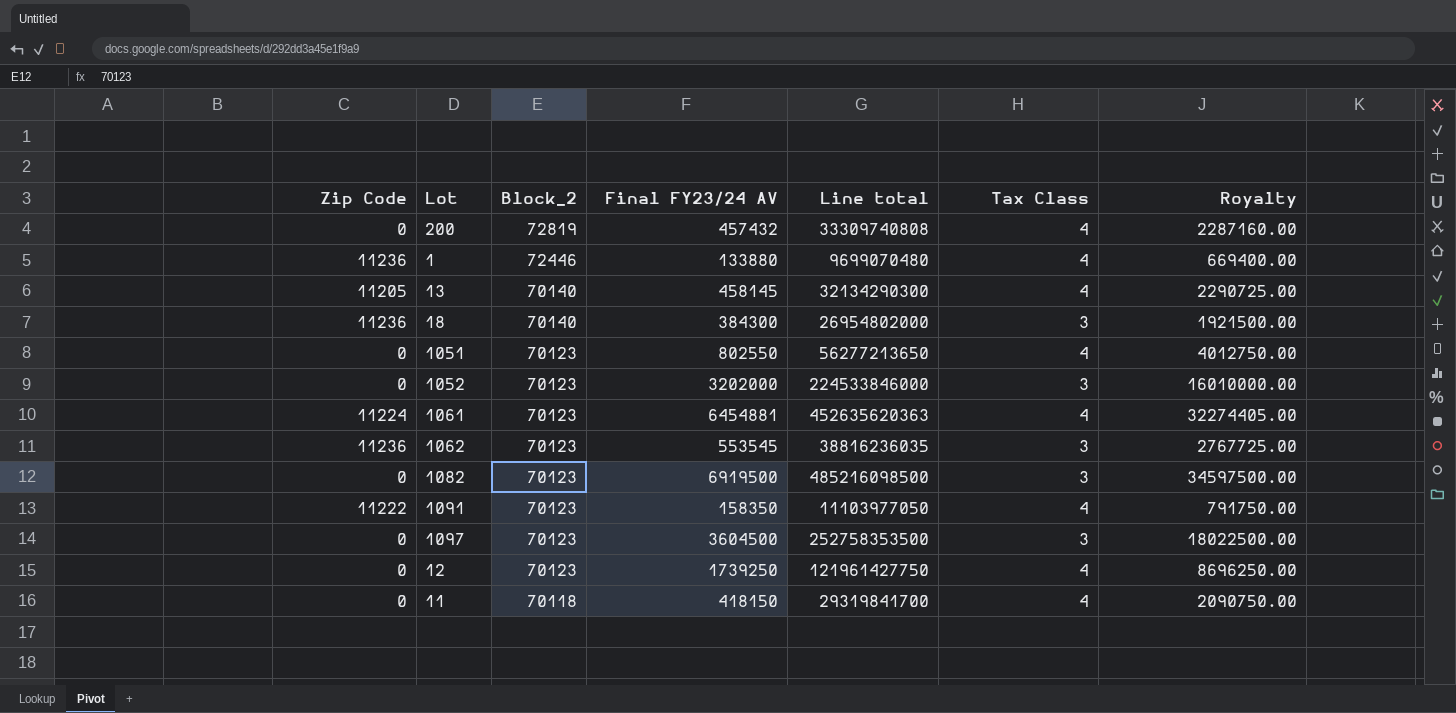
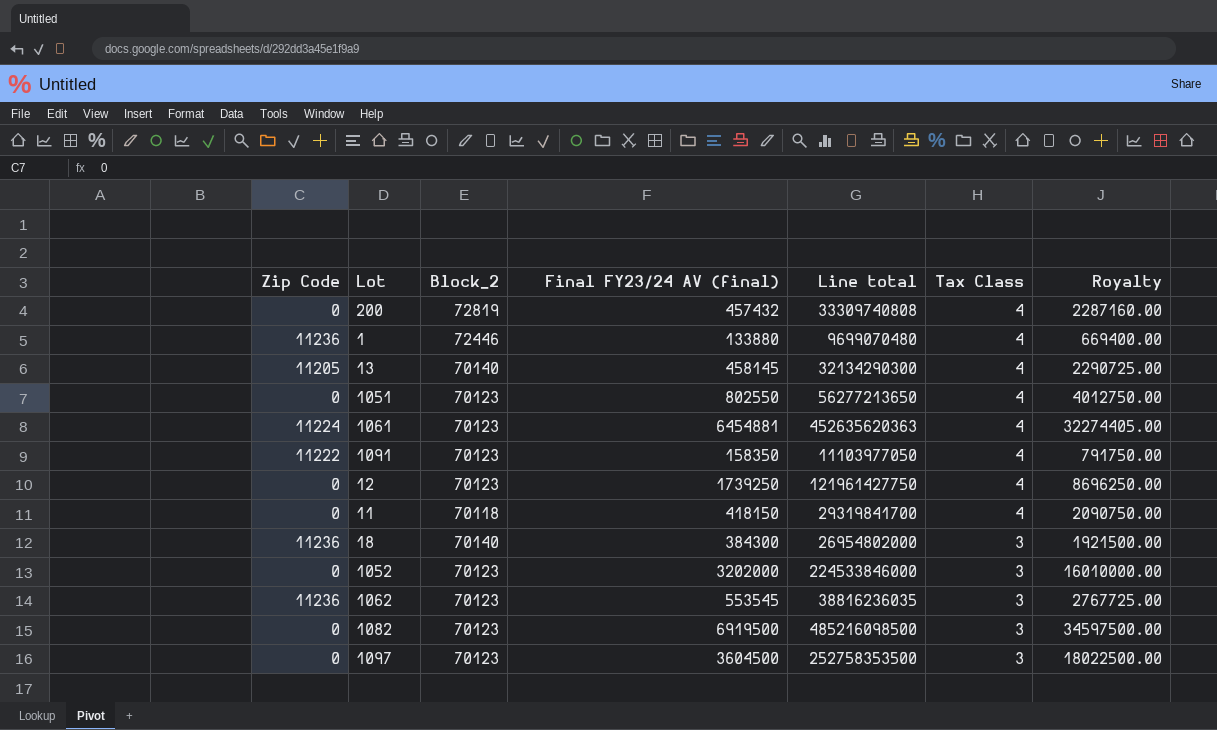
row order: Block_2 descending -> Tax Class descending
column name: Final FY23/24 AV -> Final FY23/24 AV (final)

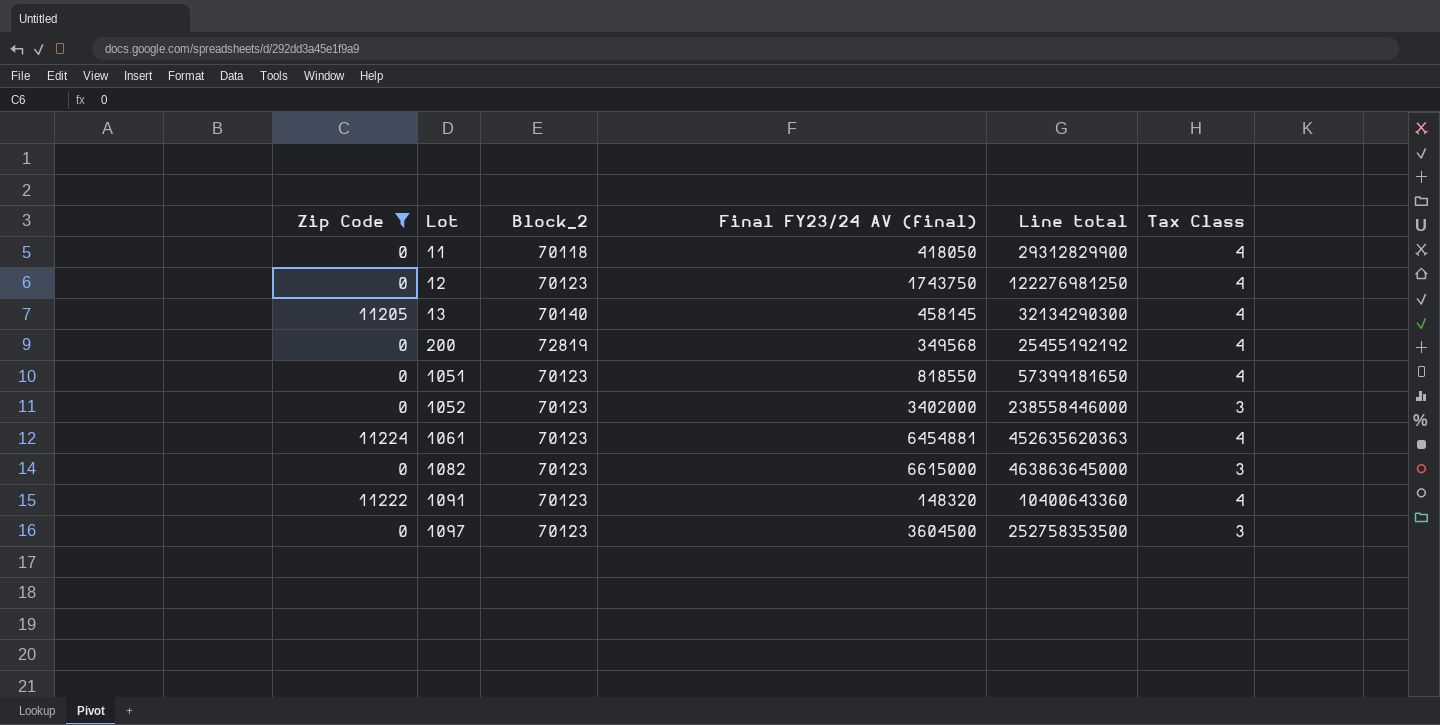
filter: none -> Zip Code != 11236
row order: Tax Class descending -> Lot ascending
column Royalty | formula: [Final FY23/24 AV (final)] * 5 -> none
11 | Final FY23/24 AV (final): 418150 -> 418050
11 | Line total: 29319841700 -> 29312829900
12 | Final FY23/24 AV (final): 1739250 -> 1743750
12 | Line total: 121961427750 -> 122276981250
200 | Final FY23/24 AV (final): 457432 -> 349568
200 | Line total: 33309740808 -> 25455192192
1051 | Final FY23/24 AV (final): 802550 -> 818550
1051 | Line total: 56277213650 -> 57399181650
1052 | Final FY23/24 AV (final): 3202000 -> 3402000
1052 | Line total: 224533846000 -> 238558446000
1082 | Final FY23/24 AV (final): 6919500 -> 6615000
1082 | Line total: 485216098500 -> 463863645000
1091 | Final FY23/24 AV (final): 158350 -> 148320
1091 | Line total: 11103977050 -> 10400643360

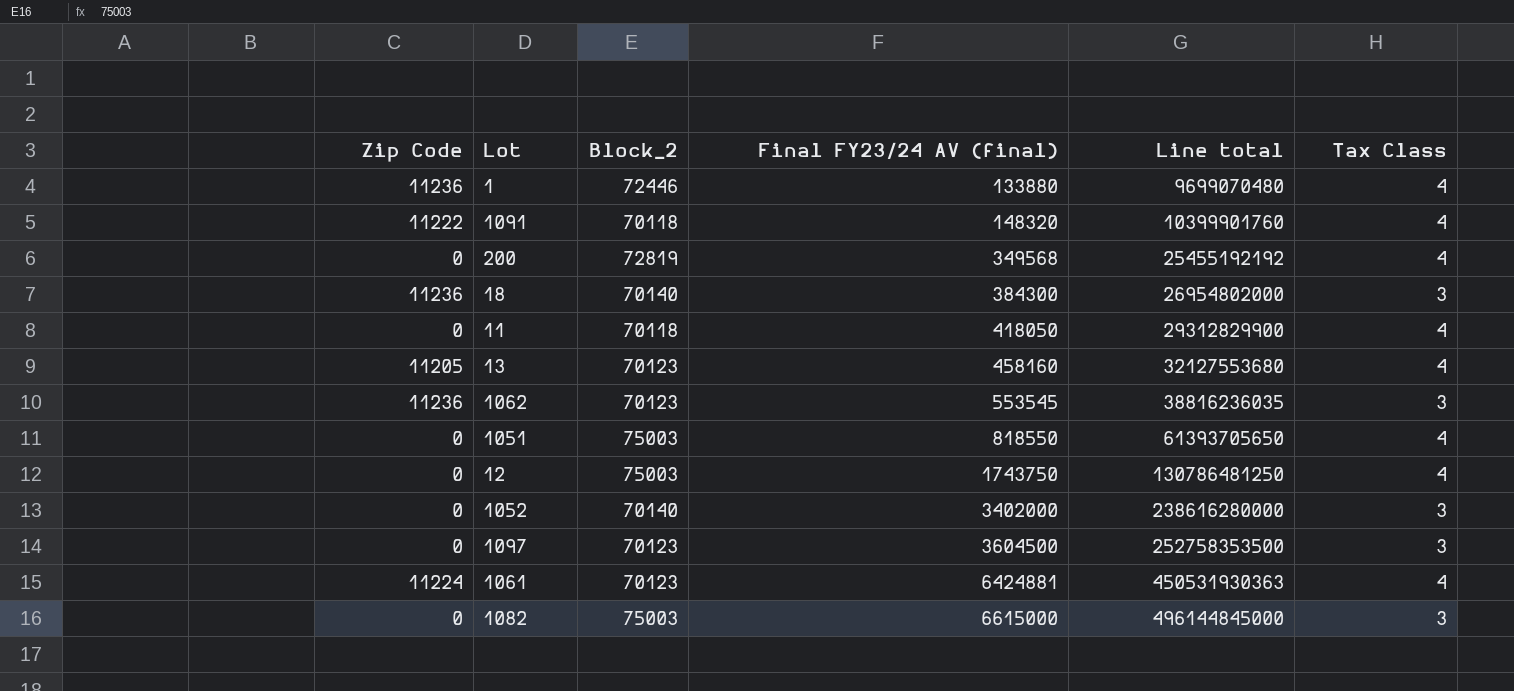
filter: Zip Code != 11236 -> none
row order: Lot ascending -> Final FY23/24 AV (final) ascending
1091 | Block_2: 70123 -> 70118
1091 | Line total: 10400643360 -> 10399901760
13 | Block_2: 70140 -> 70123
13 | Final FY23/24 AV (final): 458145 -> 458160
13 | Line total: 32134290300 -> 32127553680
1051 | Block_2: 70123 -> 75003
1051 | Line total: 57399181650 -> 61393705650
12 | Block_2: 70123 -> 75003
12 | Line total: 122276981250 -> 130786481250
1052 | Block_2: 70123 -> 70140
1052 | Line total: 238558446000 -> 238616280000
1061 | Final FY23/24 AV (final): 6454881 -> 6424881
1061 | Line total: 452635620363 -> 450531930363
1082 | Block_2: 70123 -> 75003
1082 | Line total: 463863645000 -> 496144845000

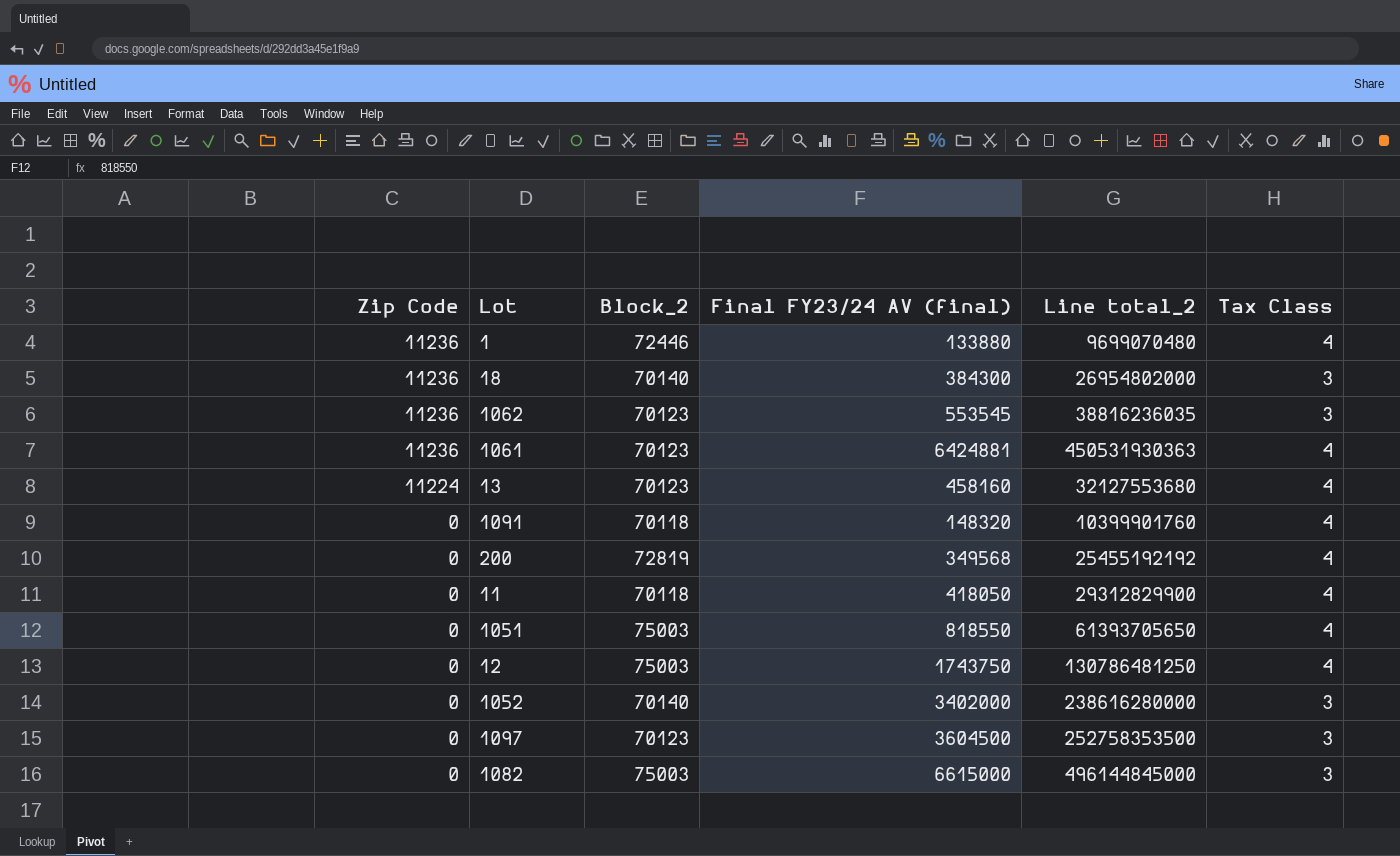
row order: Final FY23/24 AV (final) ascending -> Zip Code descending
column name: Line total -> Line total_2
1061 | Zip Code: 11224 -> 11236
13 | Zip Code: 11205 -> 11224
1091 | Zip Code: 11222 -> 0

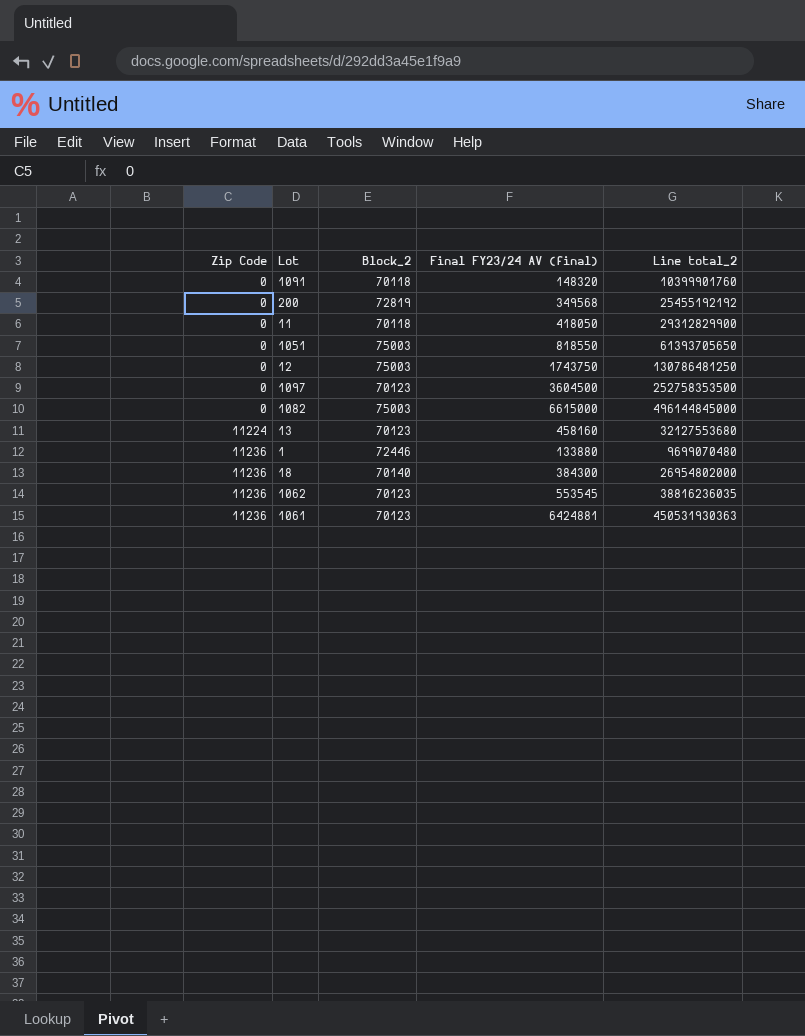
row order: Zip Code descending -> Zip Code ascending
column Tax Class | position: 6 -> none
row 1052: 0 | 70140 | 3402000 | 238616280000 | 3 -> none

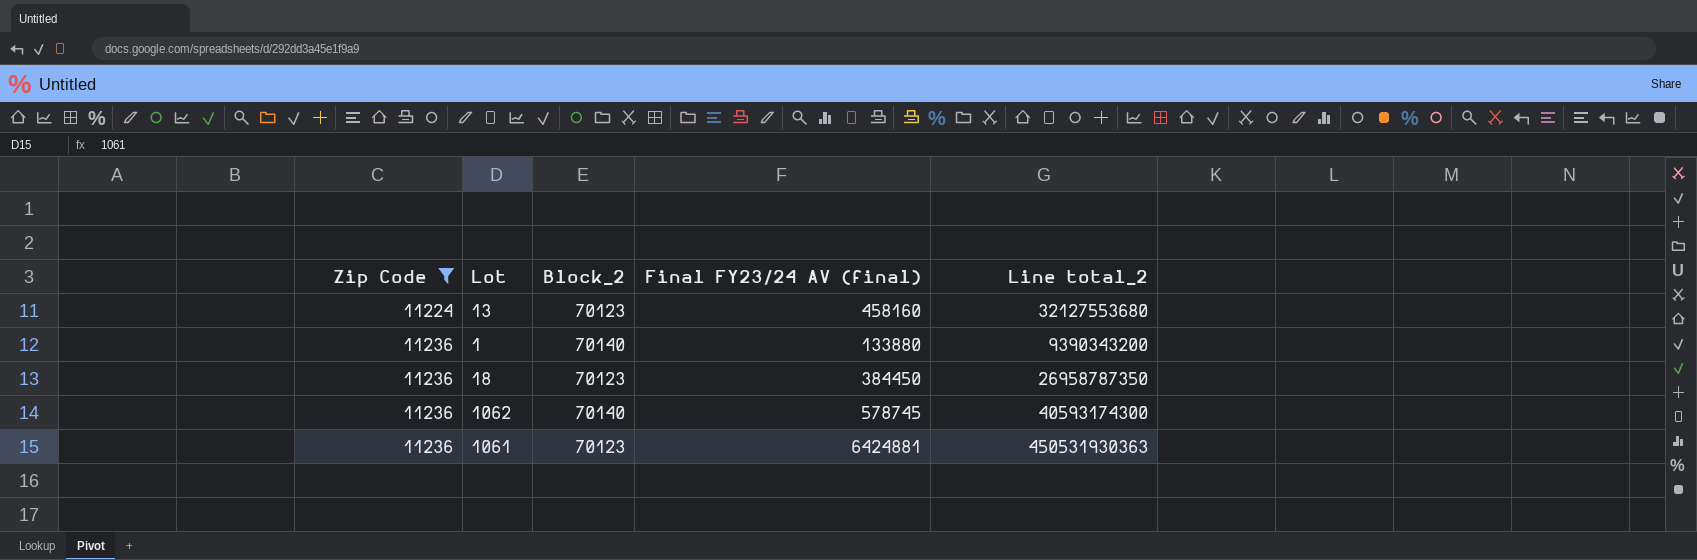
filter: none -> Zip Code != 0
1 | Block_2: 72446 -> 70140
1 | Line total_2: 9699070480 -> 9390343200
18 | Block_2: 70140 -> 70123
18 | Final FY23/24 AV (final): 384300 -> 384450
18 | Line total_2: 26954802000 -> 26958787350
1062 | Block_2: 70123 -> 70140
1062 | Final FY23/24 AV (final): 553545 -> 578745
1062 | Line total_2: 38816236035 -> 40593174300

